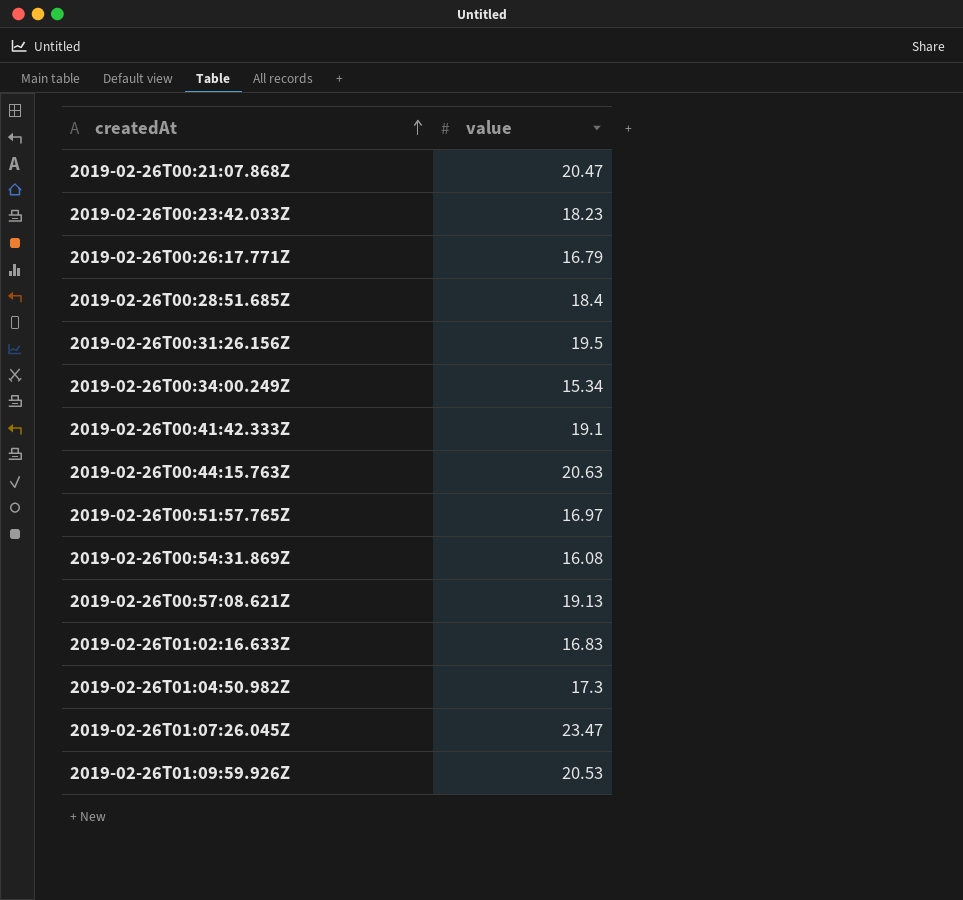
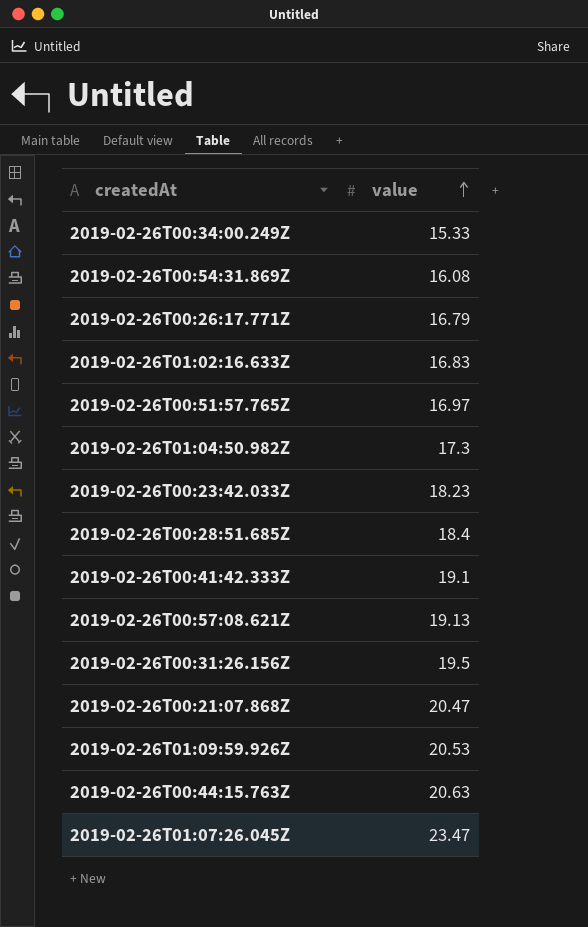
row order: createdAt ascending -> value ascending
2019-02-26T00:34:00.249Z | value: 15.34 -> 15.33

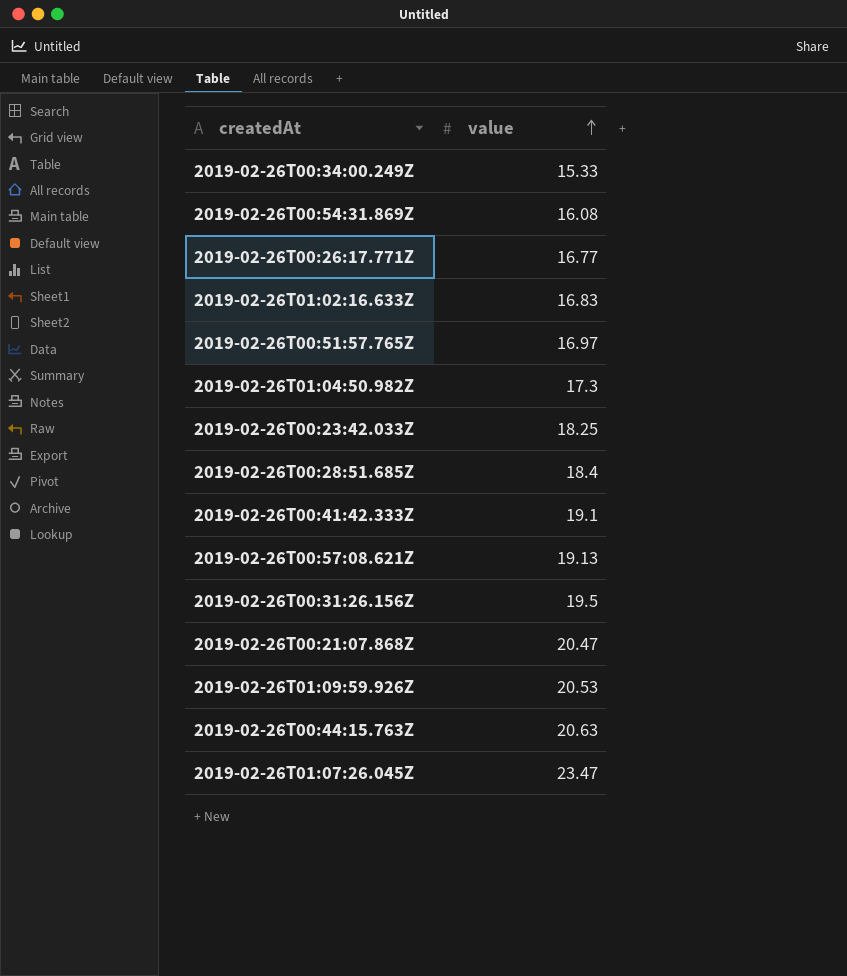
2019-02-26T00:26:17.771Z | value: 16.79 -> 16.77
2019-02-26T00:23:42.033Z | value: 18.23 -> 18.25

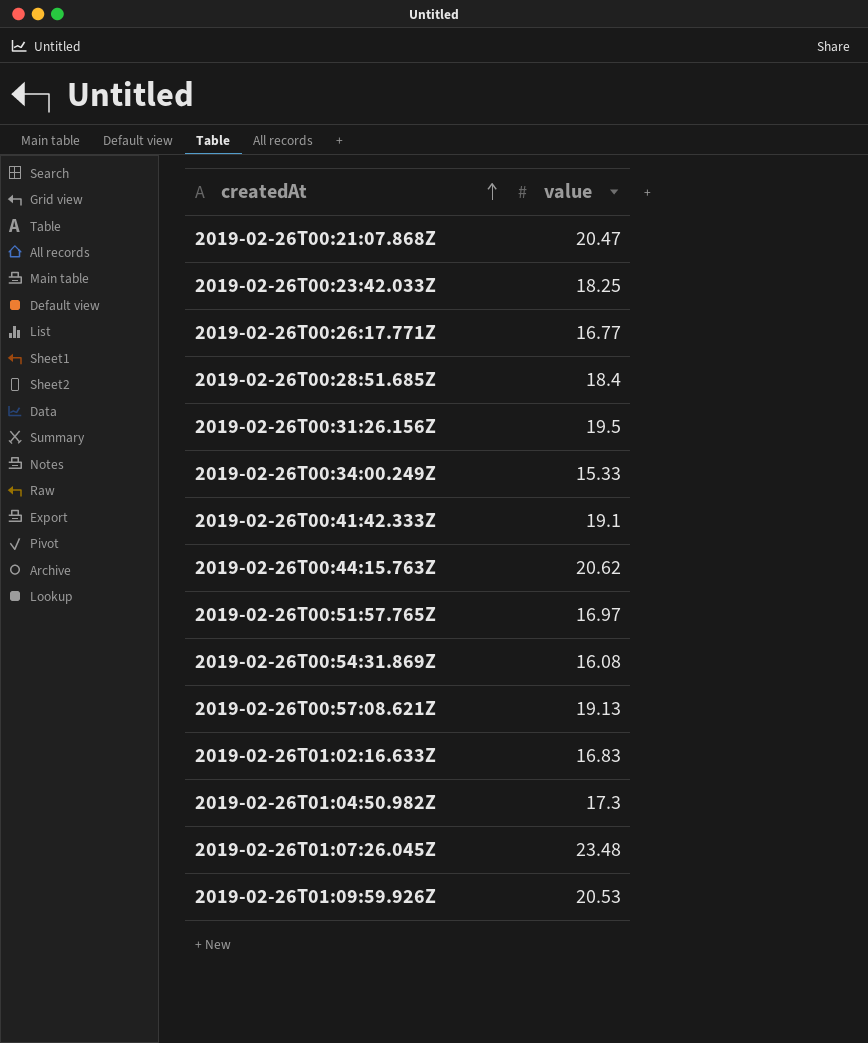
row order: value ascending -> createdAt ascending
2019-02-26T00:44:15.763Z | value: 20.63 -> 20.62
2019-02-26T01:07:26.045Z | value: 23.47 -> 23.48

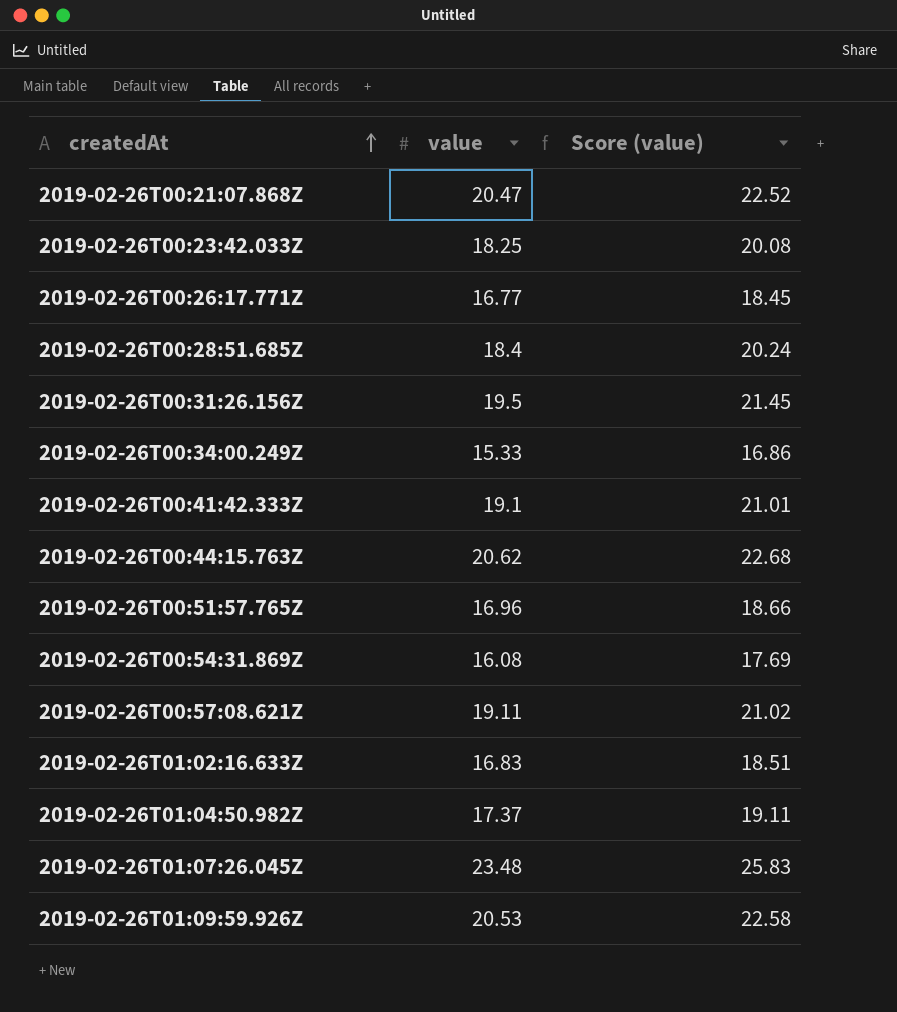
column Score (value) | formula: none -> [value] * 1.1
2019-02-26T00:51:57.765Z | value: 16.97 -> 16.96
2019-02-26T00:57:08.621Z | value: 19.13 -> 19.11
2019-02-26T01:04:50.982Z | value: 17.3 -> 17.37

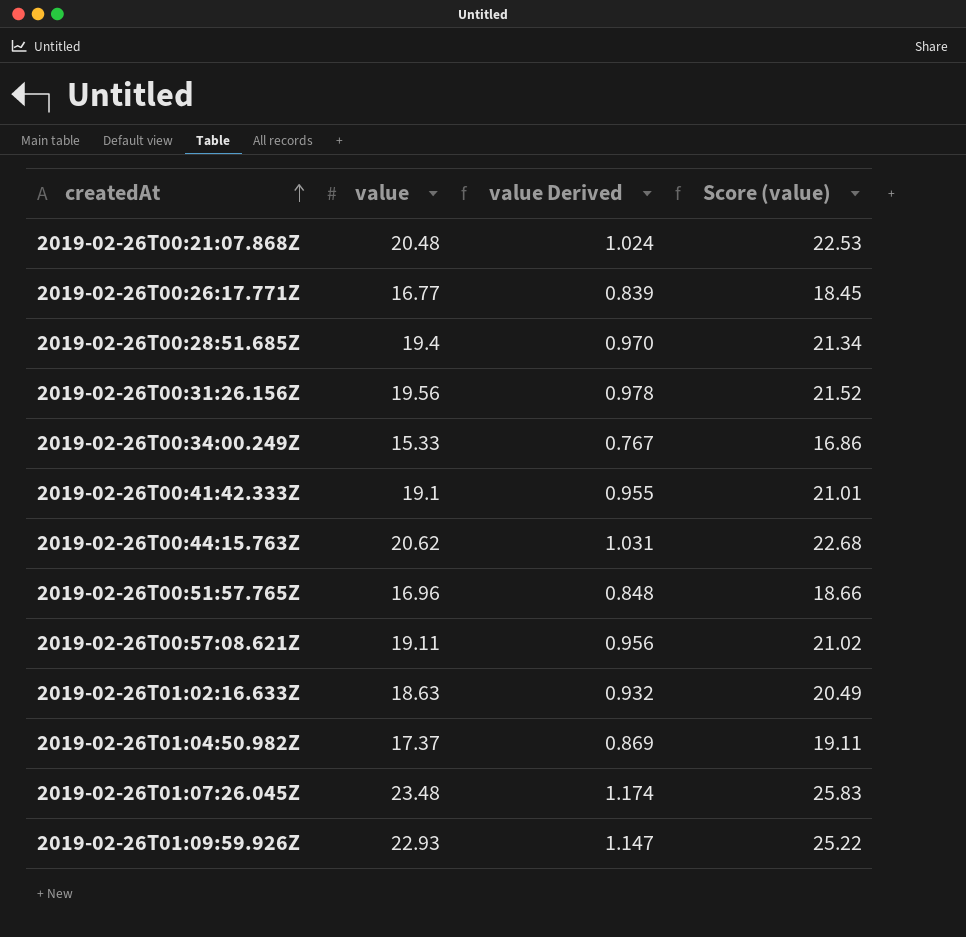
column value Derived | formula: none -> [value] * 0.05
row 2019-02-26T00:23:42.033Z: 18.25 | 20.08 -> none
row 2019-02-26T00:54:31.869Z: 16.08 | 17.69 -> none
2019-02-26T00:21:07.868Z | value: 20.47 -> 20.48
2019-02-26T00:21:07.868Z | Score (value): 22.52 -> 22.53
2019-02-26T00:28:51.685Z | value: 18.4 -> 19.4
2019-02-26T00:28:51.685Z | Score (value): 20.24 -> 21.34
2019-02-26T00:31:26.156Z | value: 19.5 -> 19.56
2019-02-26T00:31:26.156Z | Score (value): 21.45 -> 21.52
2019-02-26T01:02:16.633Z | value: 16.83 -> 18.63
2019-02-26T01:02:16.633Z | Score (value): 18.51 -> 20.49
2019-02-26T01:09:59.926Z | value: 20.53 -> 22.93
2019-02-26T01:09:59.926Z | Score (value): 22.58 -> 25.22

